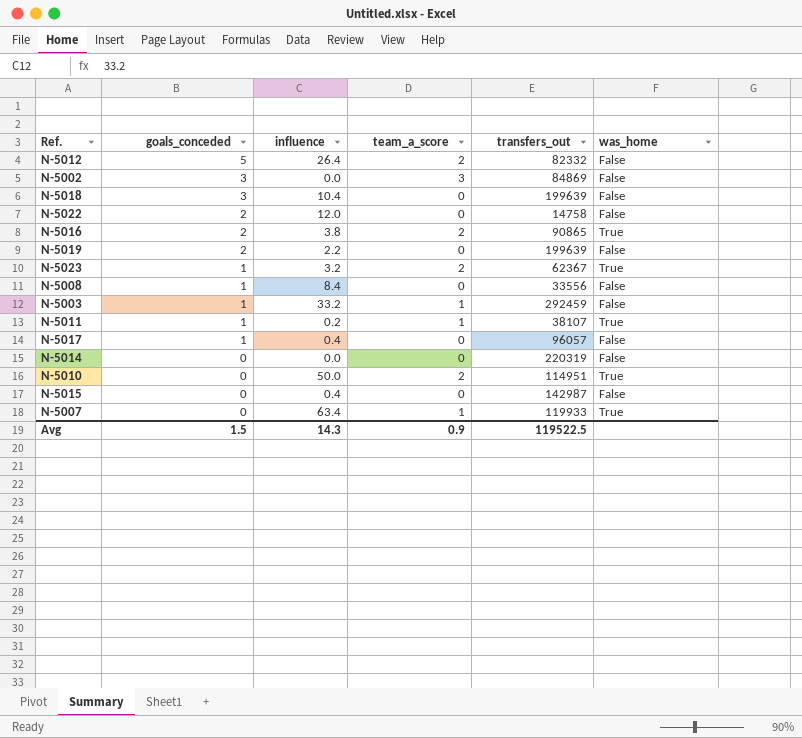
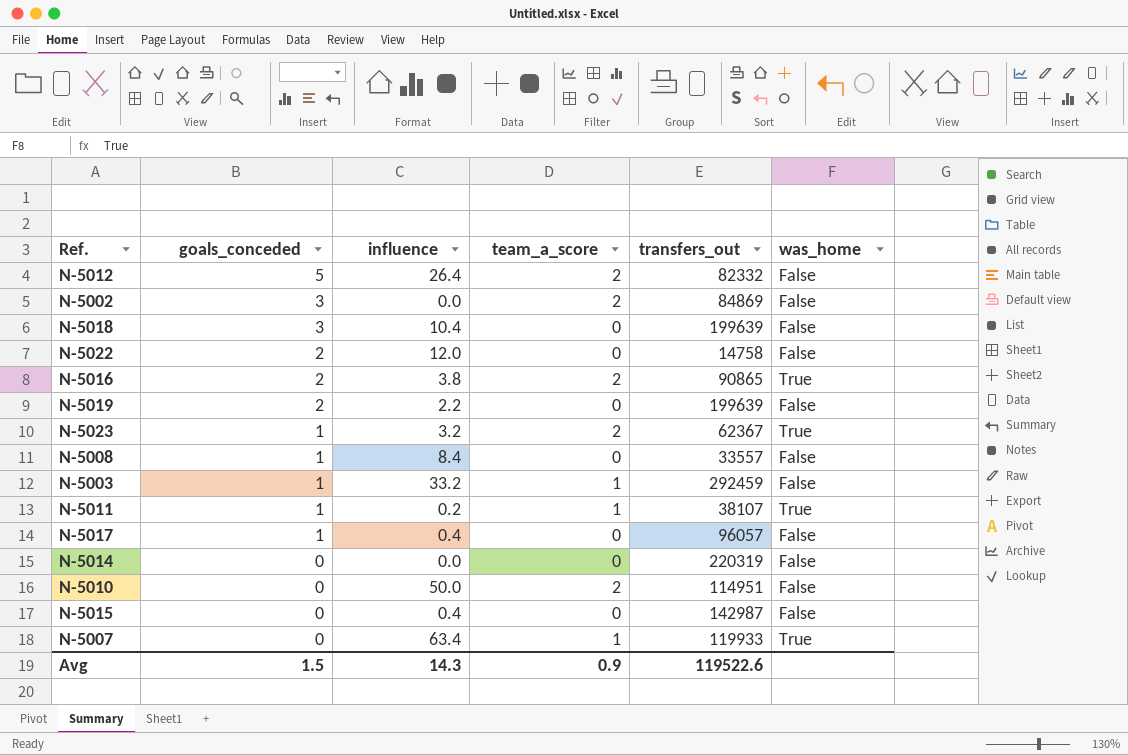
N-5002 | team_a_score: 3 -> 2
N-5008 | transfers_out: 33556 -> 33557
N-5010 | was_home: True -> False
Avg | transfers_out: 119522.5 -> 119522.6

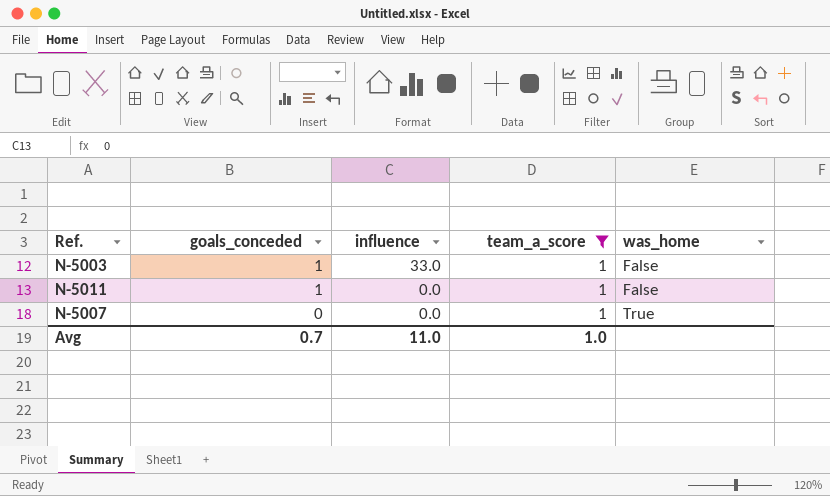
filter: none -> team_a_score = 1
column transfers_out | position: 5 -> none
N-5003 | influence: 33.2 -> 33.0
N-5011 | influence: 0.2 -> 0.0
N-5011 | was_home: True -> False
N-5007 | influence: 63.4 -> 0.0
Avg | goals_conceded: 1.5 -> 0.7
Avg | influence: 14.3 -> 11.0
Avg | team_a_score: 0.9 -> 1.0

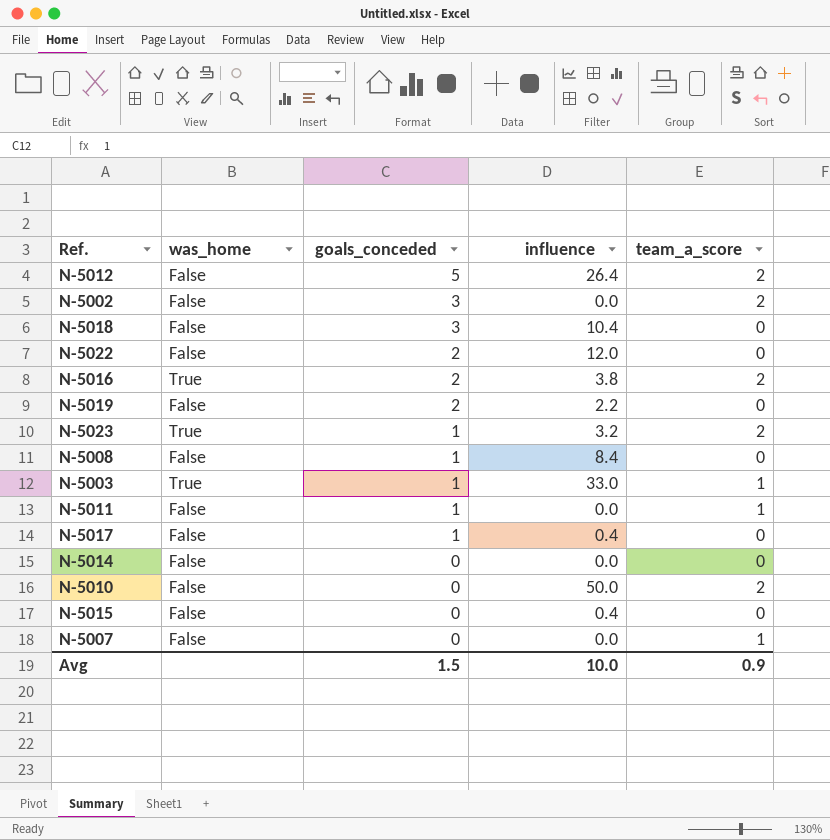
filter: team_a_score = 1 -> none
column was_home | position: 5 -> 2
N-5003 | was_home: False -> True
N-5007 | was_home: True -> False
Avg | goals_conceded: 0.7 -> 1.5
Avg | influence: 11.0 -> 10.0
Avg | team_a_score: 1.0 -> 0.9

